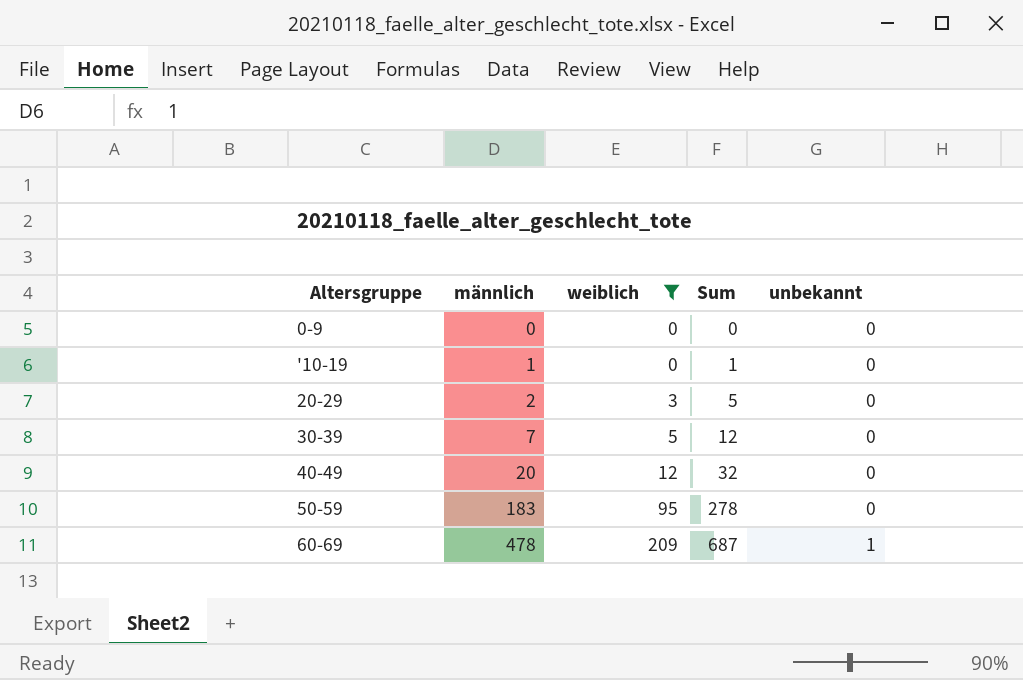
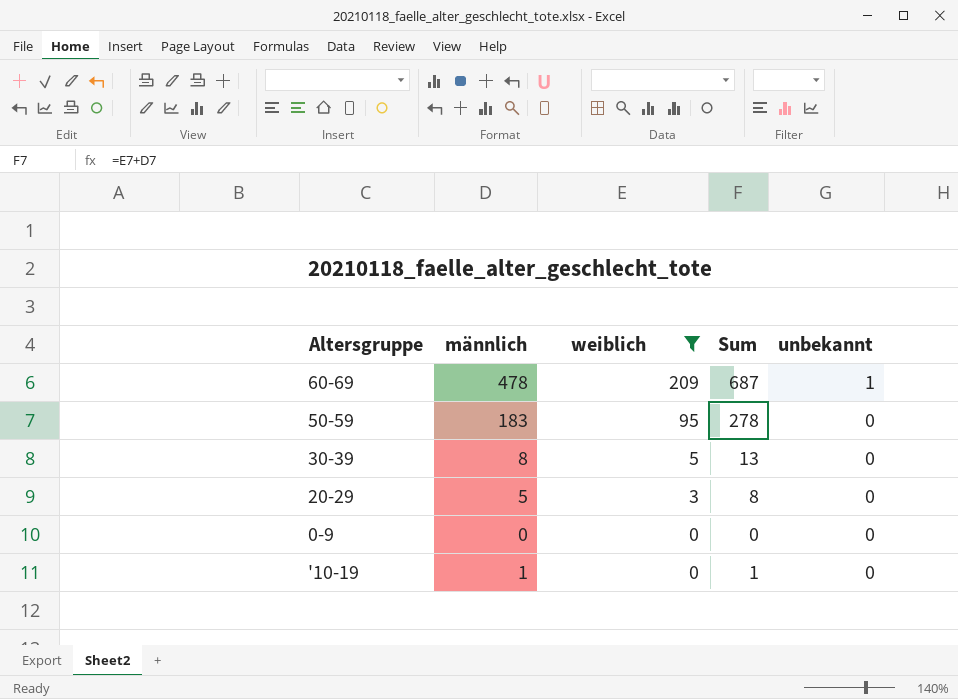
row order: männlich ascending -> weiblich descending
row 40-49: 20 | 12 | 32 | 0 -> none
30-39 | männlich: 7 -> 8
30-39 | Sum: 12 -> 13
20-29 | männlich: 2 -> 5
20-29 | Sum: 5 -> 8

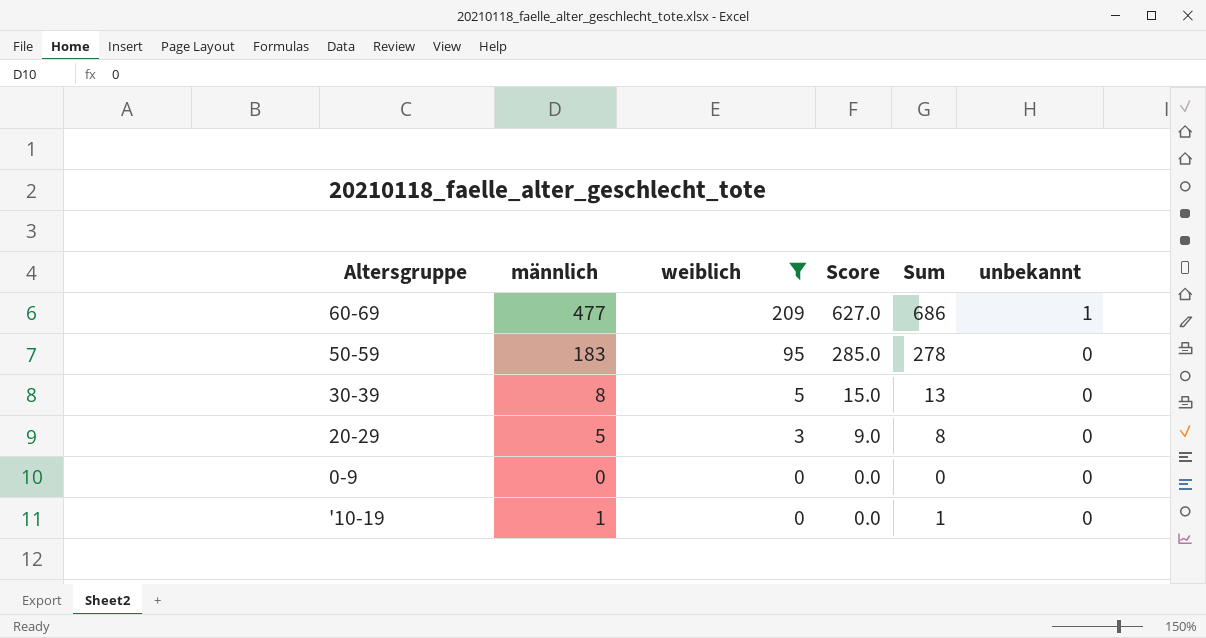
column Score | formula: none -> [weiblich] * 3
60-69 | männlich: 478 -> 477
60-69 | Sum: 687 -> 686

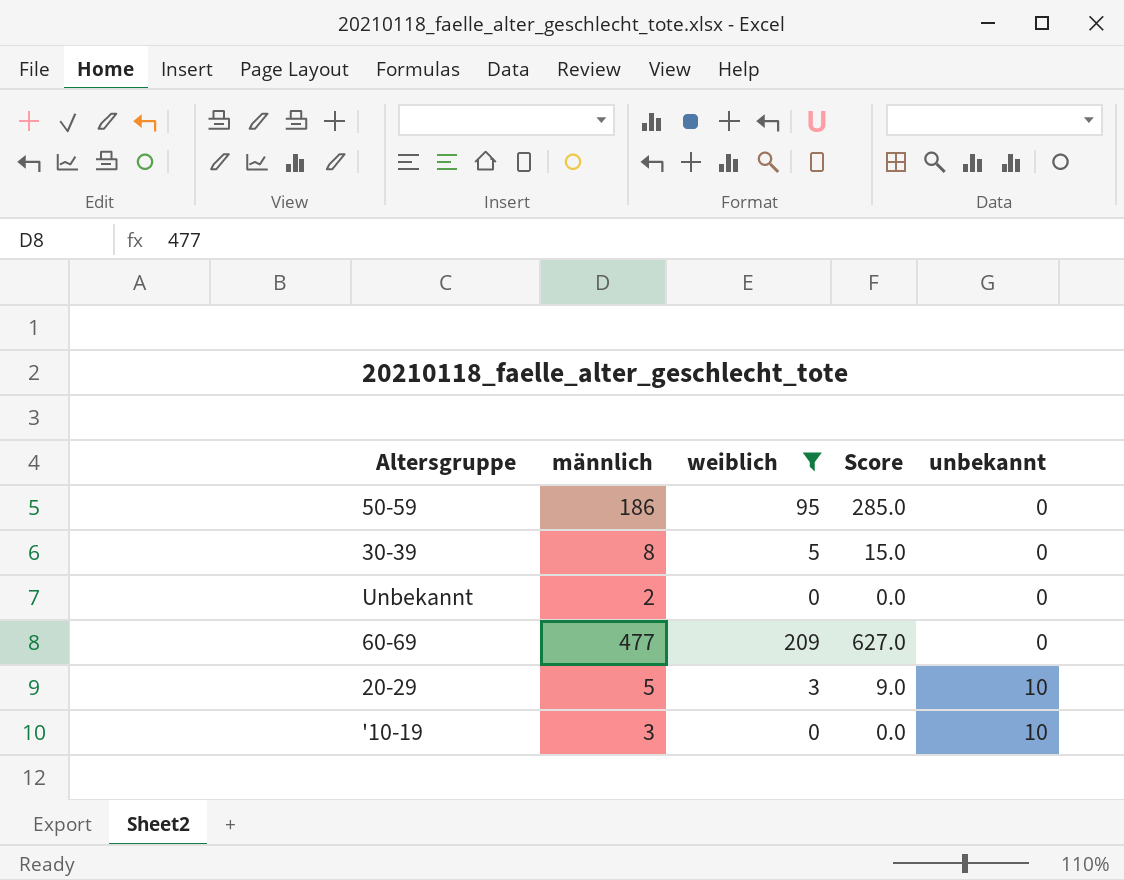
row order: weiblich descending -> unbekannt ascending
column Sum | formula: [männlich] + [weiblich] -> none
row 0-9: 0 | 0 | 0.0 | 0 | 0 -> none
50-59 | männlich: 183 -> 186
row Unbekannt: none -> 2 | 0 | 0.0 | 0
60-69 | unbekannt: 1 -> 0
20-29 | unbekannt: 0 -> 10
'10-19 | männlich: 1 -> 3
'10-19 | unbekannt: 0 -> 10

